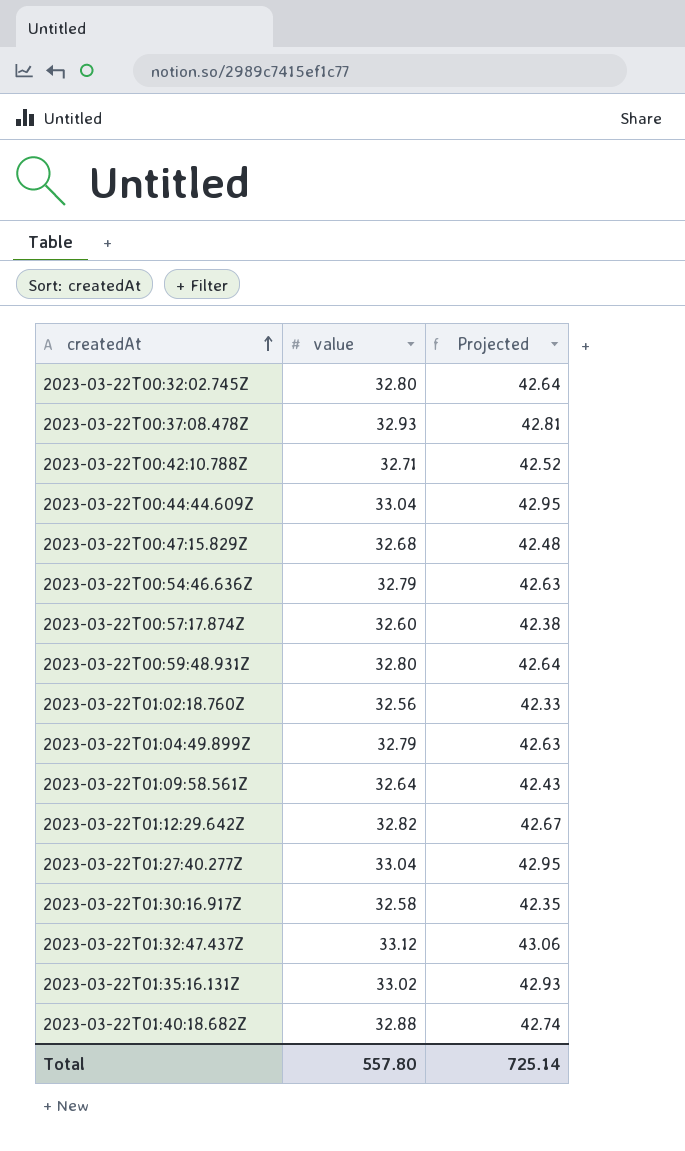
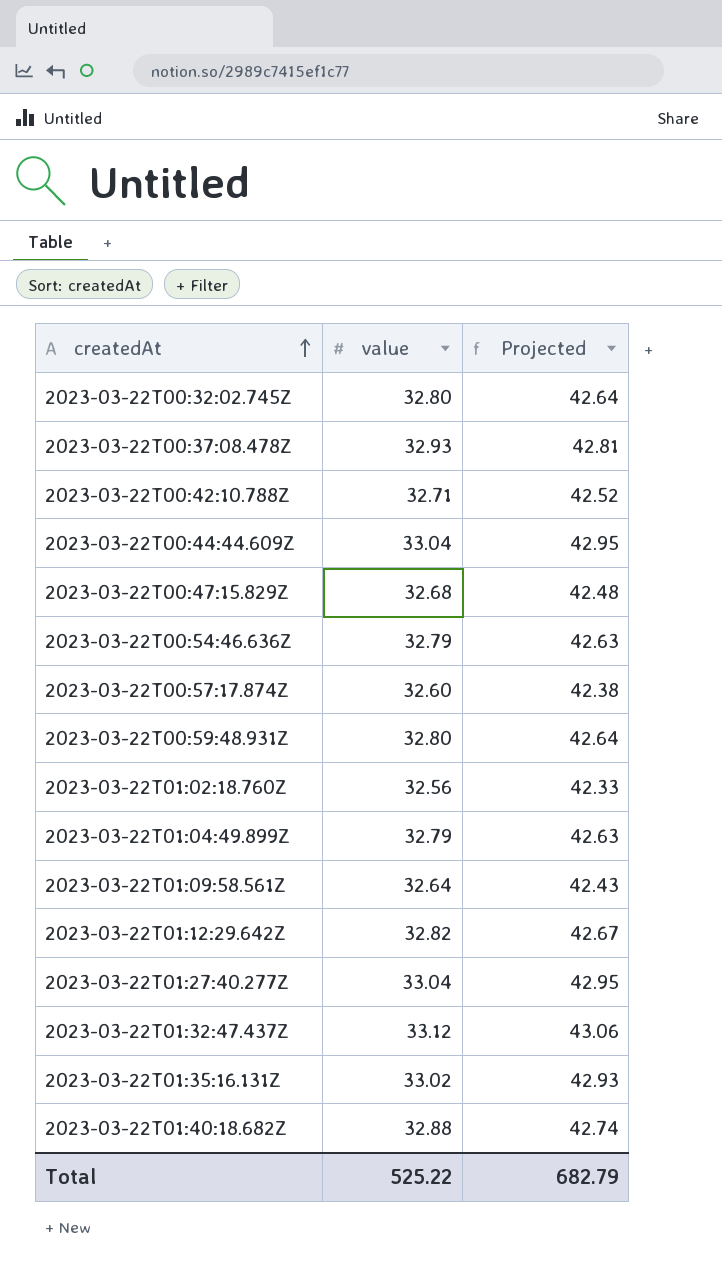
row 2023-03-22T01:30:16.917Z: 32.58 | 42.35 -> none
Total | value: 557.80 -> 525.22
Total | Projected: 725.14 -> 682.79

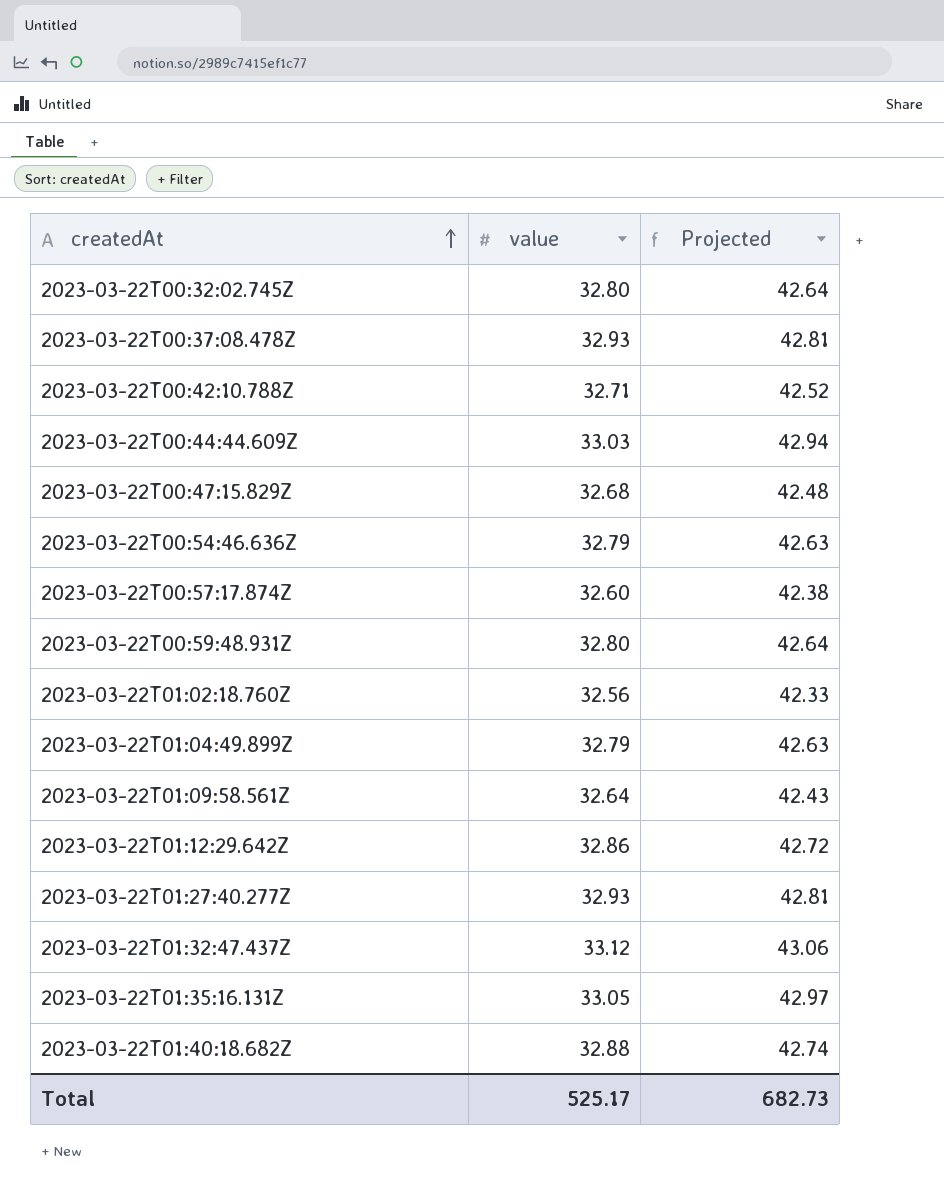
2023-03-22T00:44:44.609Z | value: 33.04 -> 33.03
2023-03-22T00:44:44.609Z | Projected: 42.95 -> 42.94
2023-03-22T01:12:29.642Z | value: 32.82 -> 32.86
2023-03-22T01:12:29.642Z | Projected: 42.67 -> 42.72
2023-03-22T01:27:40.277Z | value: 33.04 -> 32.93
2023-03-22T01:27:40.277Z | Projected: 42.95 -> 42.81
2023-03-22T01:35:16.131Z | value: 33.02 -> 33.05
2023-03-22T01:35:16.131Z | Projected: 42.93 -> 42.97
Total | value: 525.22 -> 525.17
Total | Projected: 682.79 -> 682.73

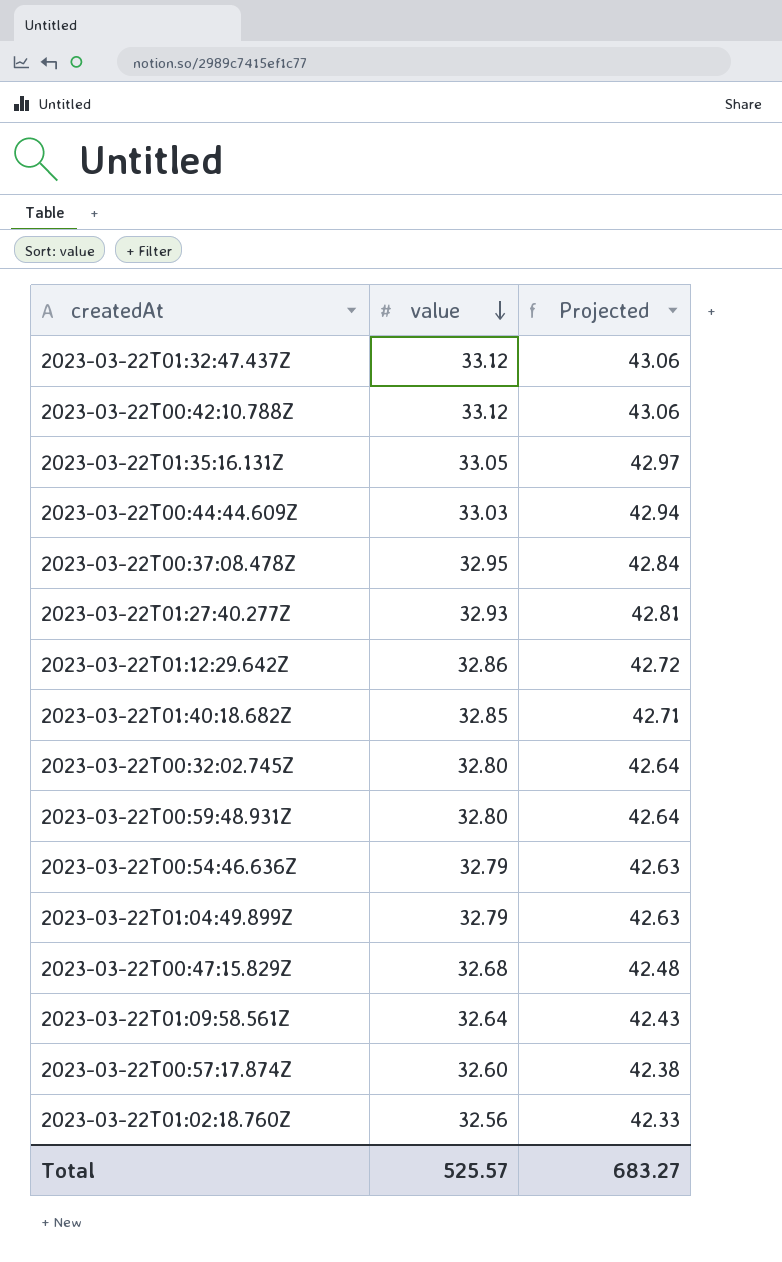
row order: createdAt ascending -> value descending
2023-03-22T00:42:10.788Z | value: 32.71 -> 33.12
2023-03-22T00:42:10.788Z | Projected: 42.52 -> 43.06
2023-03-22T00:37:08.478Z | value: 32.93 -> 32.95
2023-03-22T00:37:08.478Z | Projected: 42.81 -> 42.84
2023-03-22T01:40:18.682Z | value: 32.88 -> 32.85
2023-03-22T01:40:18.682Z | Projected: 42.74 -> 42.71
Total | value: 525.17 -> 525.57
Total | Projected: 682.73 -> 683.27

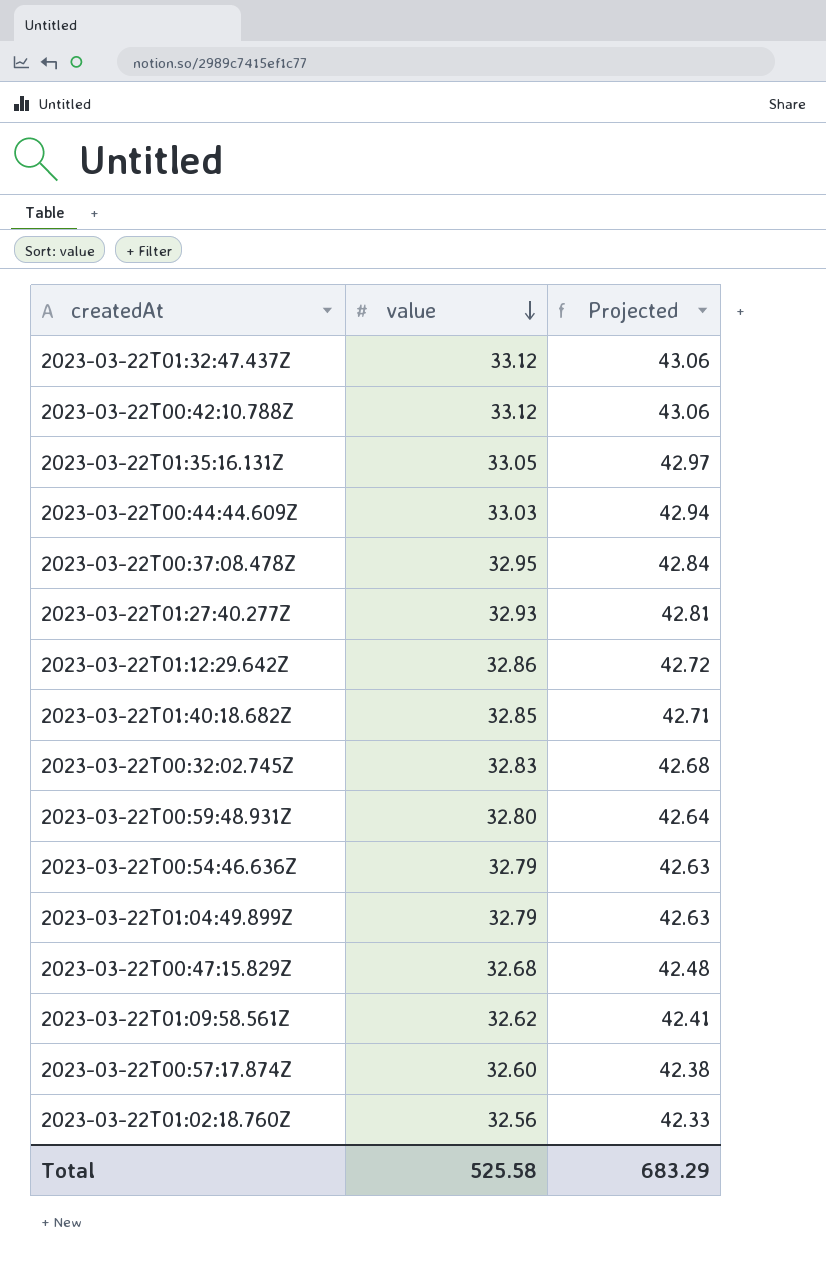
2023-03-22T00:32:02.745Z | value: 32.80 -> 32.83
2023-03-22T00:32:02.745Z | Projected: 42.64 -> 42.68
2023-03-22T01:09:58.561Z | value: 32.64 -> 32.62
2023-03-22T01:09:58.561Z | Projected: 42.43 -> 42.41
Total | value: 525.57 -> 525.58
Total | Projected: 683.27 -> 683.29

